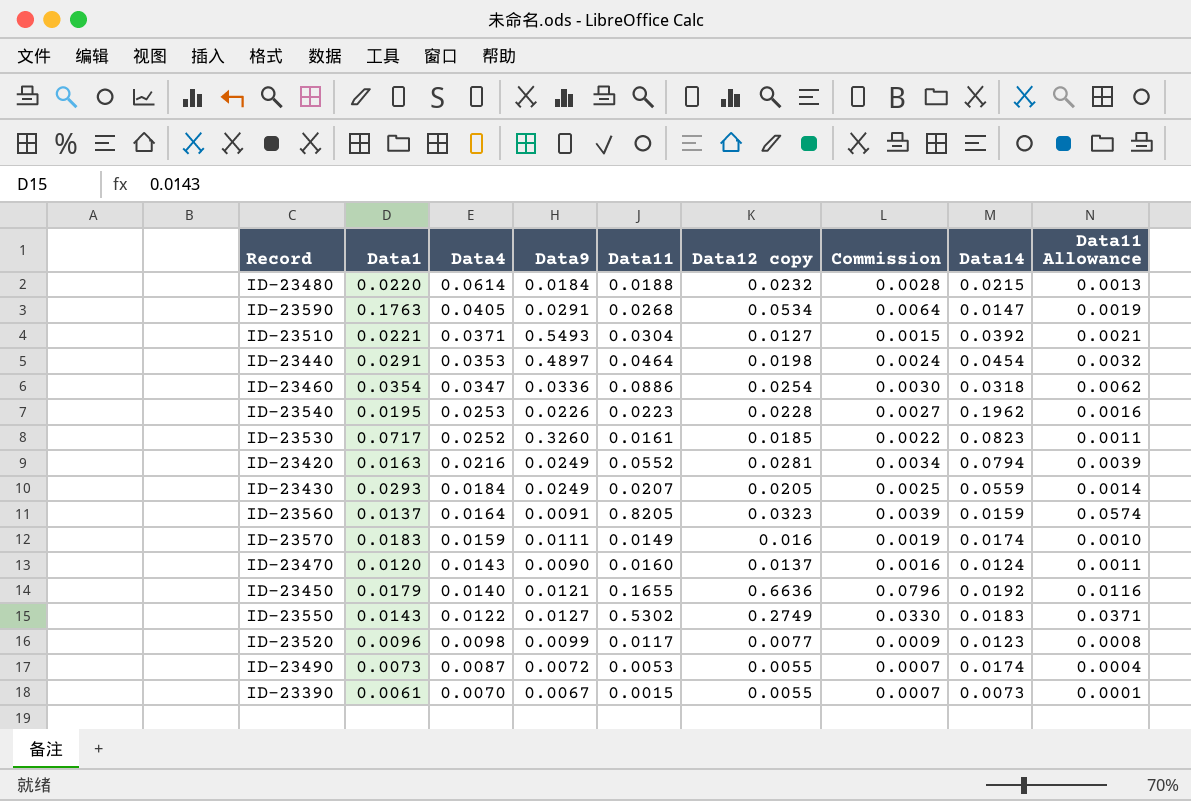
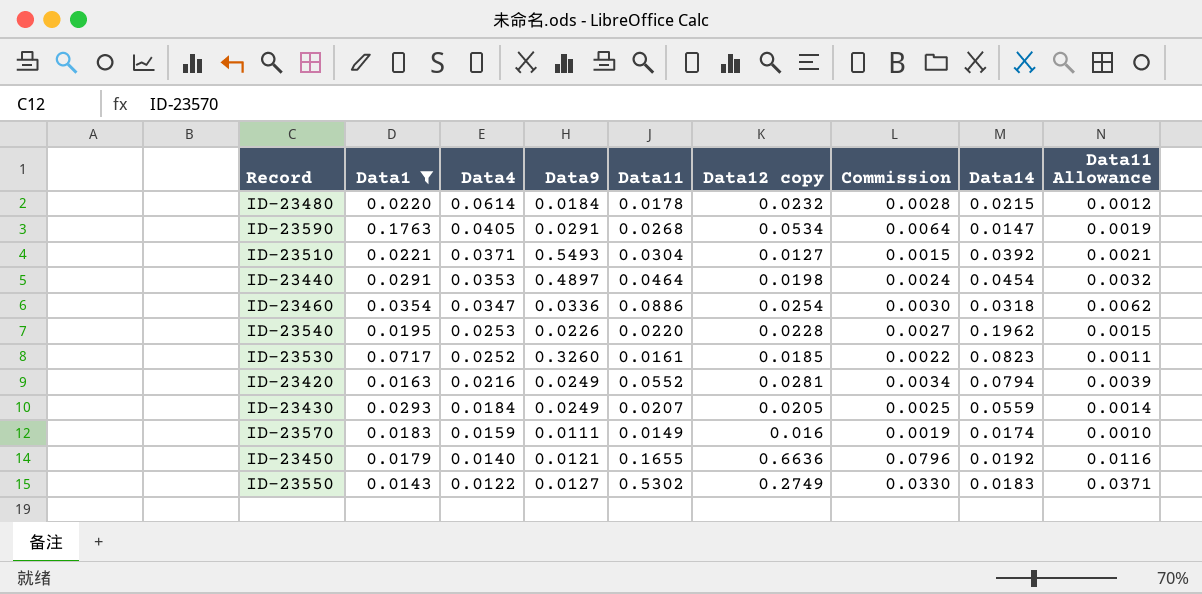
filter: none -> Data1 >= 0.0143
ID-23480 | Data11: 0.0188 -> 0.0178
ID-23480 | Data11 Allowance: 0.0013 -> 0.0012
ID-23540 | Data11: 0.0223 -> 0.0220
ID-23540 | Data11 Allowance: 0.0016 -> 0.0015

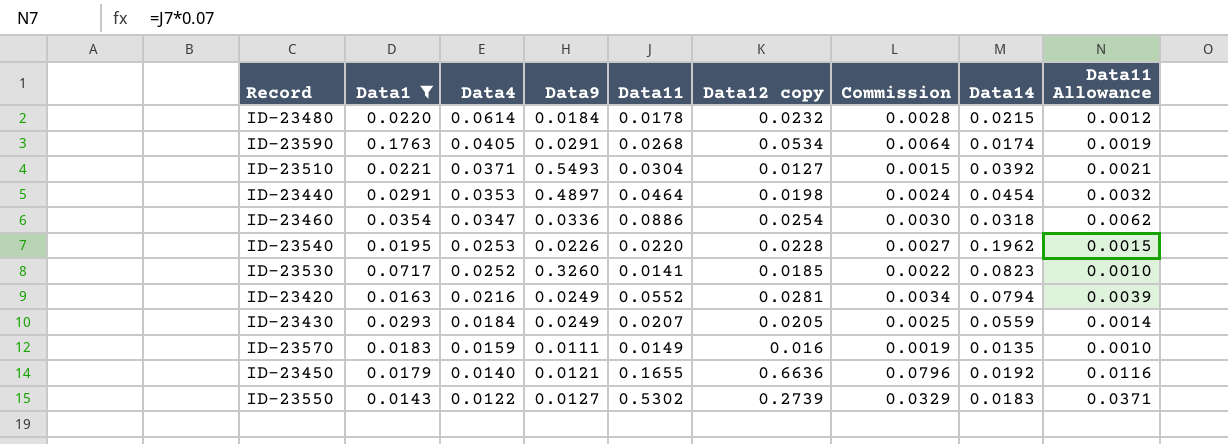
ID-23590 | Data14: 0.0147 -> 0.0174
ID-23530 | Data11: 0.0161 -> 0.0141
ID-23530 | Data11 Allowance: 0.0011 -> 0.0010
ID-23570 | Data14: 0.0174 -> 0.0135
ID-23550 | Data12 copy: 0.2749 -> 0.2739
ID-23550 | Commission: 0.0330 -> 0.0329

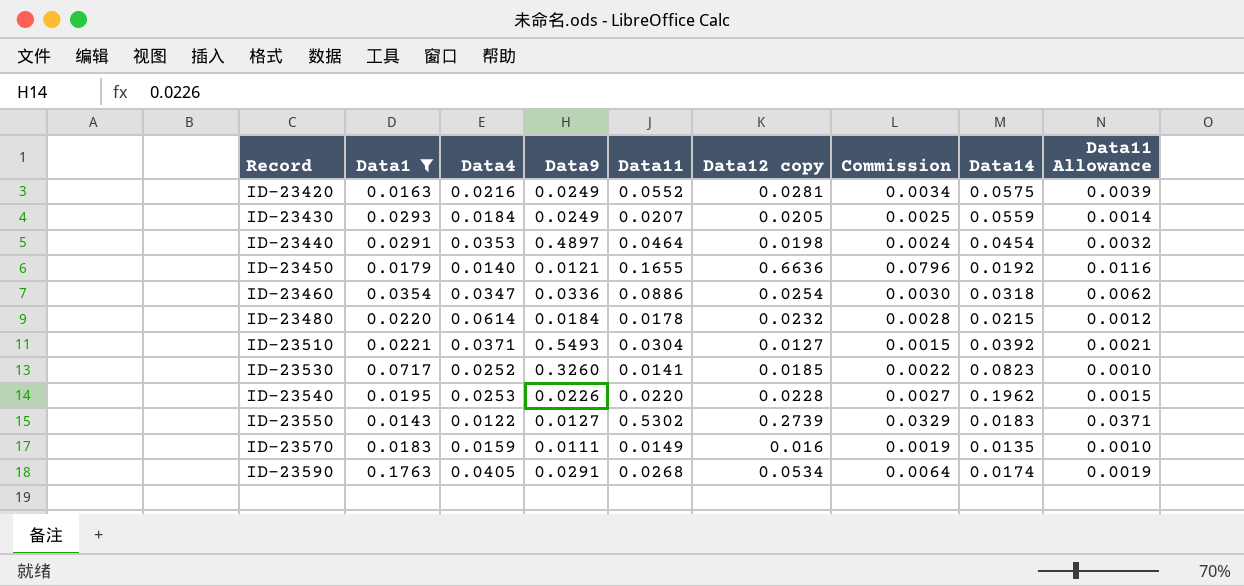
row order: Data4 descending -> Record ascending
ID-23420 | Data14: 0.0794 -> 0.0575

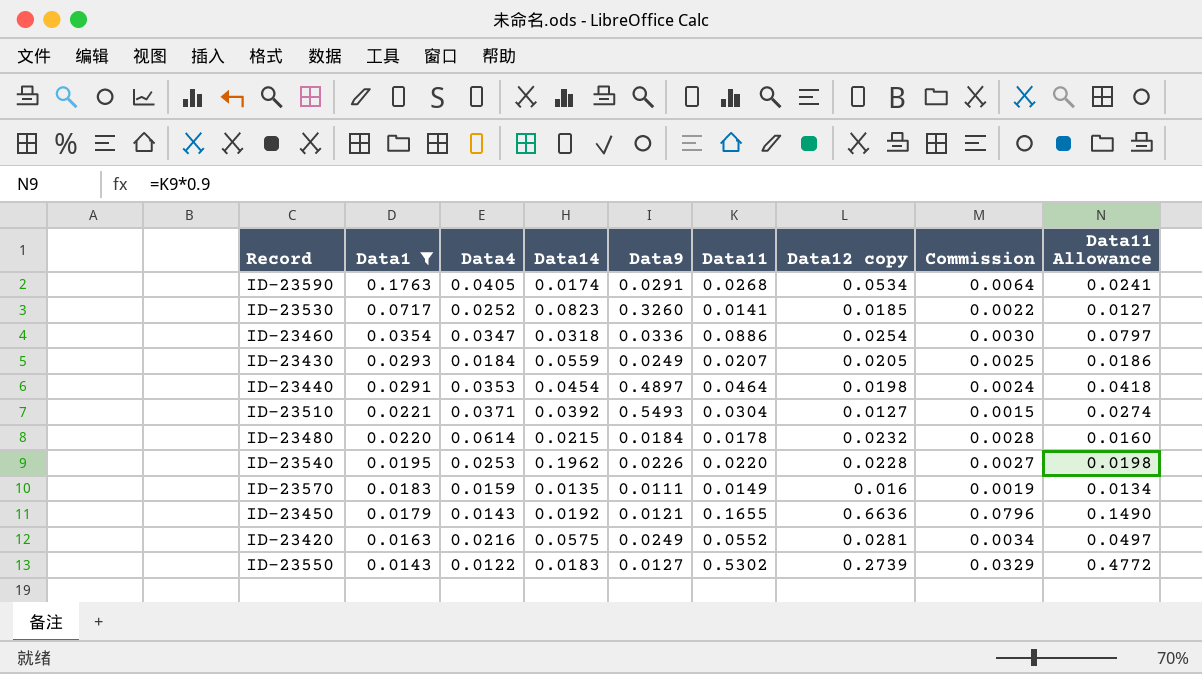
row order: Record ascending -> Data1 descending
column Data14 | position: 8 -> 4
column Data11 Allowance | formula: [Data11] * 0.07 -> [Data11] * 0.9
ID-23450 | Data4: 0.0140 -> 0.0143

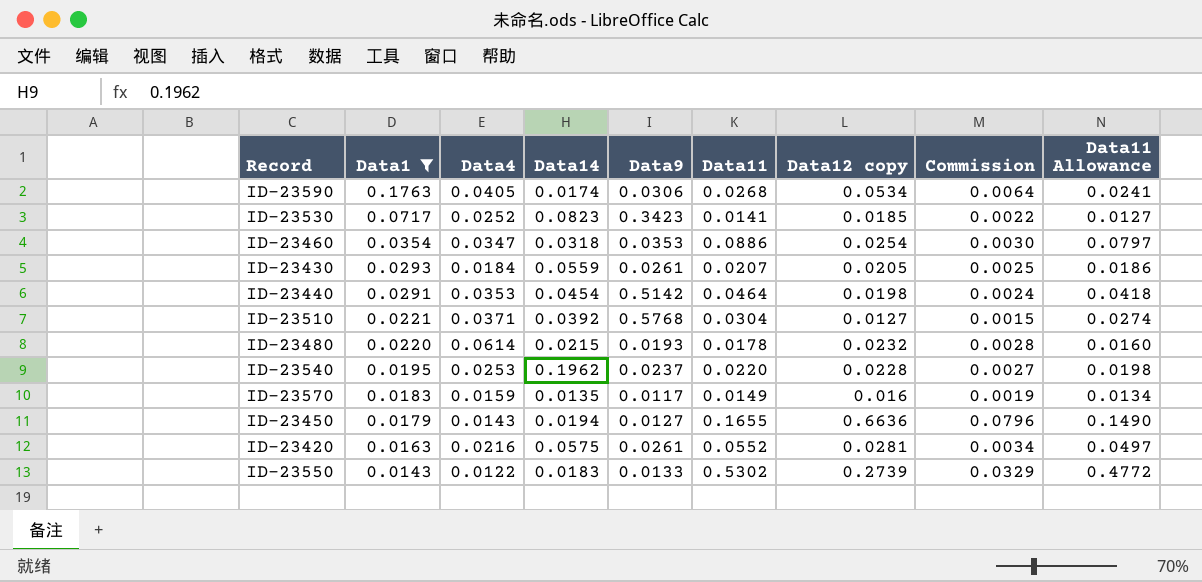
ID-23590 | Data9: 0.0291 -> 0.0306
ID-23530 | Data9: 0.3260 -> 0.3423
ID-23460 | Data9: 0.0336 -> 0.0353
ID-23430 | Data9: 0.0249 -> 0.0261
ID-23440 | Data9: 0.4897 -> 0.5142
ID-23510 | Data9: 0.5493 -> 0.5768
ID-23480 | Data9: 0.0184 -> 0.0193
ID-23540 | Data9: 0.0226 -> 0.0237
ID-23570 | Data9: 0.0111 -> 0.0117
ID-23450 | Data14: 0.0192 -> 0.0194
ID-23450 | Data9: 0.0121 -> 0.0127
ID-23420 | Data9: 0.0249 -> 0.0261
ID-23550 | Data9: 0.0127 -> 0.0133

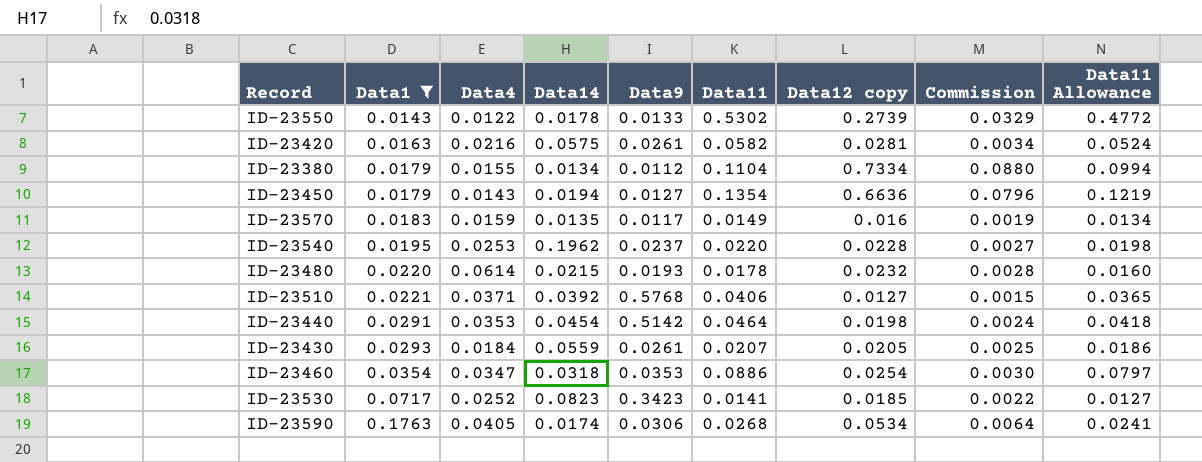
row order: Data1 descending -> Data1 ascending
ID-23550 | Data14: 0.0183 -> 0.0178
ID-23420 | Data11: 0.0552 -> 0.0582
ID-23420 | Data11 Allowance: 0.0497 -> 0.0524
row ID-23380: none -> 0.0179 | 0.0155 | 0.0134 | 0.0112 | 0.1104 | 0.7334 | 0.0880 | 0.0994
ID-23450 | Data11: 0.1655 -> 0.1354
ID-23450 | Data11 Allowance: 0.1490 -> 0.1219
ID-23510 | Data11: 0.0304 -> 0.0406
ID-23510 | Data11 Allowance: 0.0274 -> 0.0365

